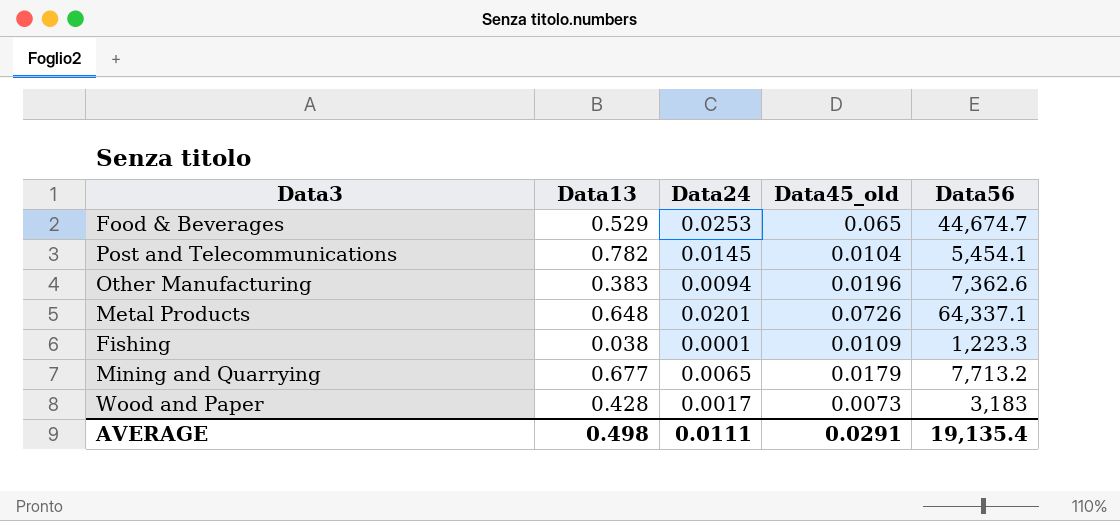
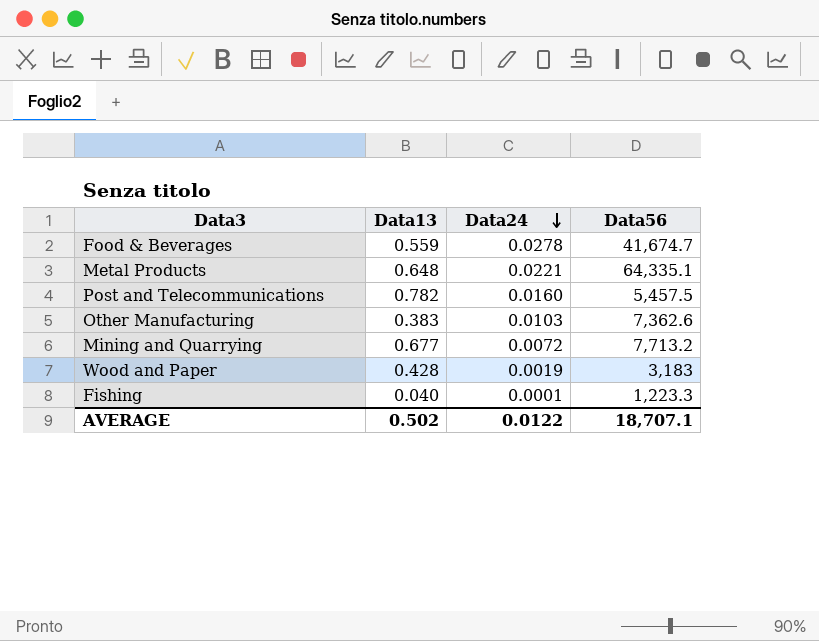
row order: none -> Data24 descending
column Data45_old | position: 4 -> none
Food & Beverages | Data13: 0.529 -> 0.559
Food & Beverages | Data24: 0.0253 -> 0.0278
Food & Beverages | Data56: 44,674.7 -> 41,674.7
Metal Products | Data24: 0.0201 -> 0.0221
Metal Products | Data56: 64,337.1 -> 64,335.1
Post and Telecommunications | Data24: 0.0145 -> 0.0160
Post and Telecommunications | Data56: 5,454.1 -> 5,457.5
Other Manufacturing | Data24: 0.0094 -> 0.0103
Mining and Quarrying | Data24: 0.0065 -> 0.0072
Wood and Paper | Data24: 0.0017 -> 0.0019
Fishing | Data13: 0.038 -> 0.040
AVERAGE | Data13: 0.498 -> 0.502
AVERAGE | Data24: 0.0111 -> 0.0122
AVERAGE | Data56: 19,135.4 -> 18,707.1

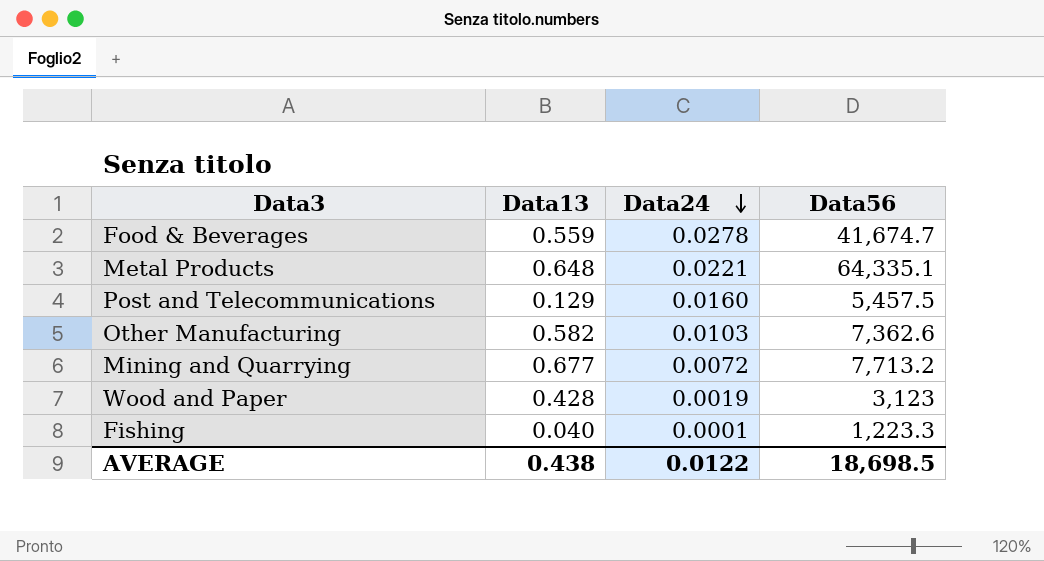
Post and Telecommunications | Data13: 0.782 -> 0.129
Other Manufacturing | Data13: 0.383 -> 0.582
Wood and Paper | Data56: 3,183 -> 3,123
AVERAGE | Data13: 0.502 -> 0.438
AVERAGE | Data56: 18,707.1 -> 18,698.5

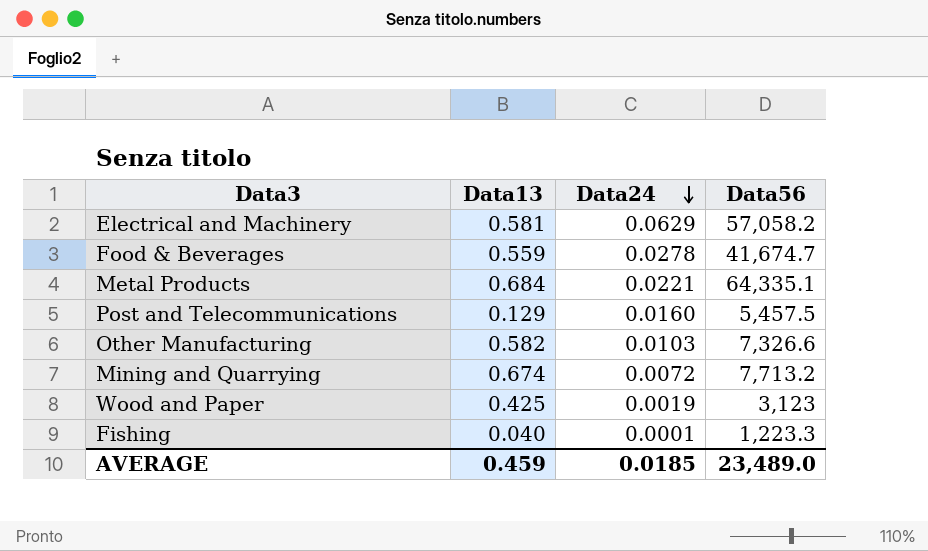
row Electrical and Machinery: none -> 0.581 | 0.0629 | 57,058.2
Metal Products | Data13: 0.648 -> 0.684
Other Manufacturing | Data56: 7,362.6 -> 7,326.6
Mining and Quarrying | Data13: 0.677 -> 0.674
Wood and Paper | Data13: 0.428 -> 0.425
AVERAGE | Data13: 0.438 -> 0.459
AVERAGE | Data24: 0.0122 -> 0.0185
AVERAGE | Data56: 18,698.5 -> 23,489.0

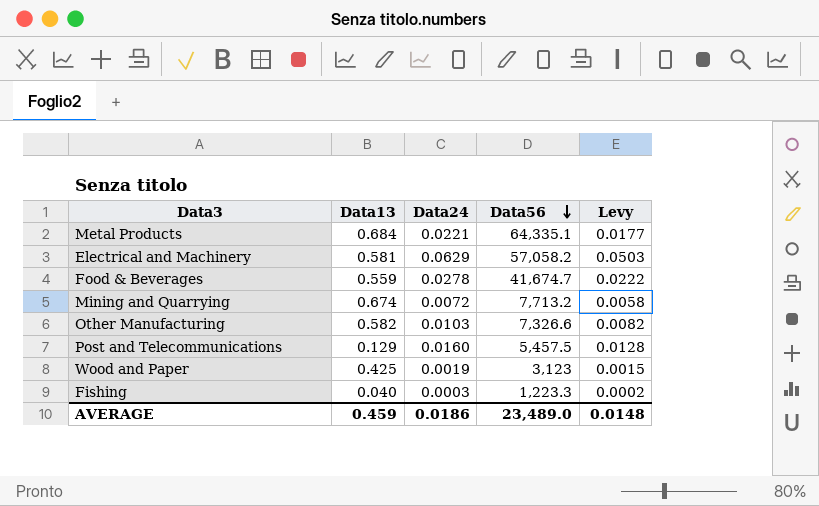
row order: Data24 descending -> Data56 descending
column Levy | formula: none -> [Data24] * 0.8
Fishing | Data24: 0.0001 -> 0.0003
AVERAGE | Data24: 0.0185 -> 0.0186

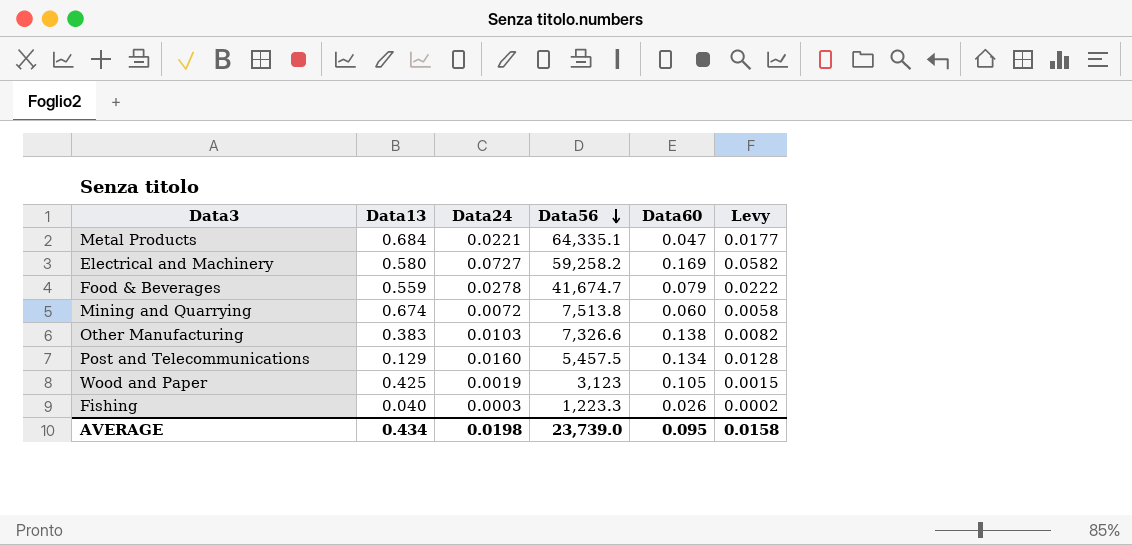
column Data60 | position: none -> 5
Electrical and Machinery | Data13: 0.581 -> 0.580
Electrical and Machinery | Data24: 0.0629 -> 0.0727
Electrical and Machinery | Data56: 57,058.2 -> 59,258.2
Electrical and Machinery | Levy: 0.0503 -> 0.0582
Mining and Quarrying | Data56: 7,713.2 -> 7,513.8
Other Manufacturing | Data13: 0.582 -> 0.383
AVERAGE | Data13: 0.459 -> 0.434
AVERAGE | Data24: 0.0186 -> 0.0198
AVERAGE | Data56: 23,489.0 -> 23,739.0
AVERAGE | Levy: 0.0148 -> 0.0158

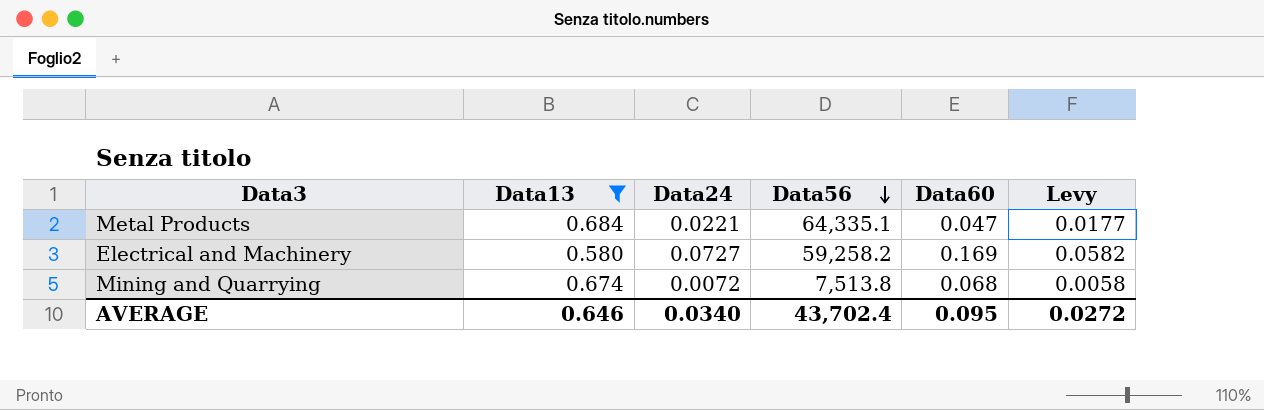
filter: none -> Data13 >= 0.580
Mining and Quarrying | Data60: 0.060 -> 0.068
AVERAGE | Data13: 0.434 -> 0.646
AVERAGE | Data24: 0.0198 -> 0.0340
AVERAGE | Data56: 23,739.0 -> 43,702.4
AVERAGE | Levy: 0.0158 -> 0.0272

